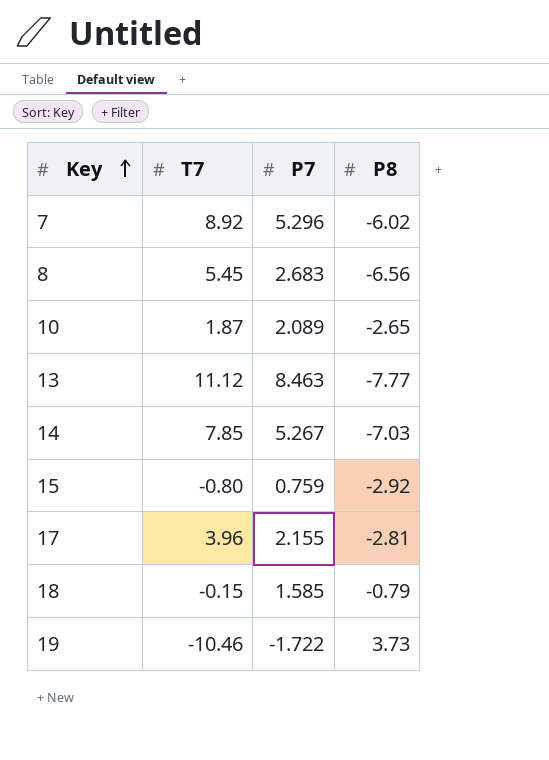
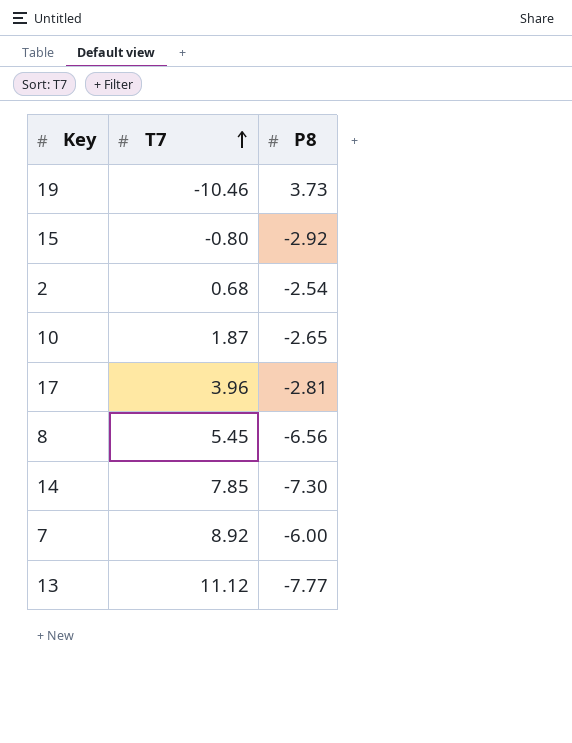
row order: Key ascending -> T7 ascending
column P7 | position: 3 -> none
row 18: -0.15 | 1.585 | -0.79 -> none
row 2: none -> 0.68 | -2.54
14 | P8: -7.03 -> -7.30
7 | P8: -6.02 -> -6.00

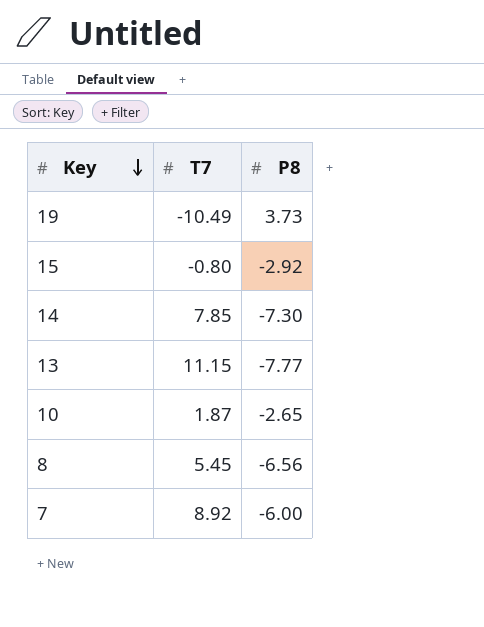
row order: T7 ascending -> Key descending
row 2: 0.68 | -2.54 -> none
row 17: 3.96 | -2.81 -> none
19 | T7: -10.46 -> -10.49
13 | T7: 11.12 -> 11.15

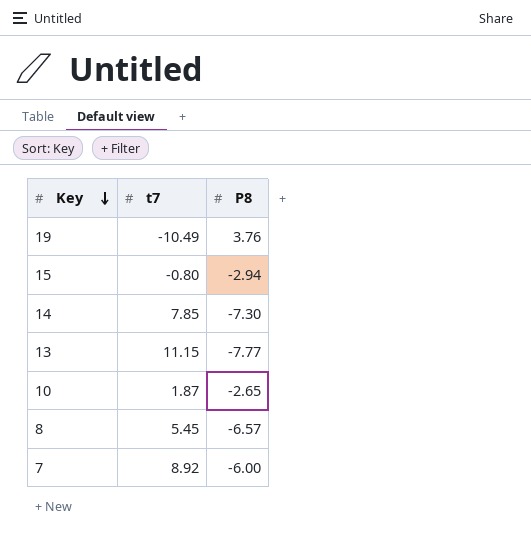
column name: T7 -> t7
19 | P8: 3.73 -> 3.76
15 | P8: -2.92 -> -2.94
8 | P8: -6.56 -> -6.57

